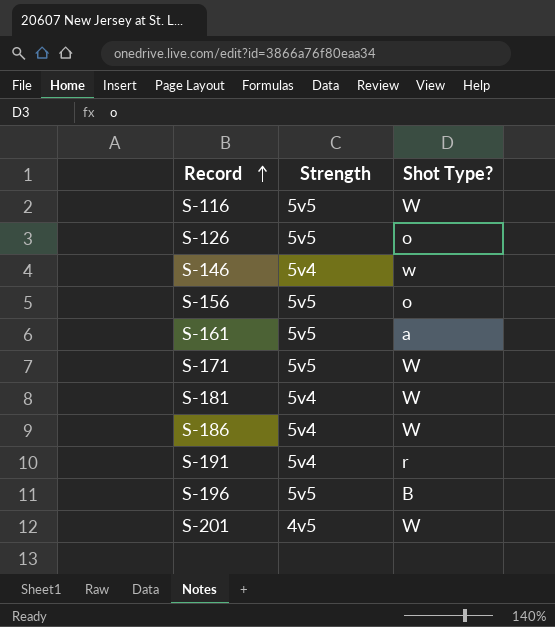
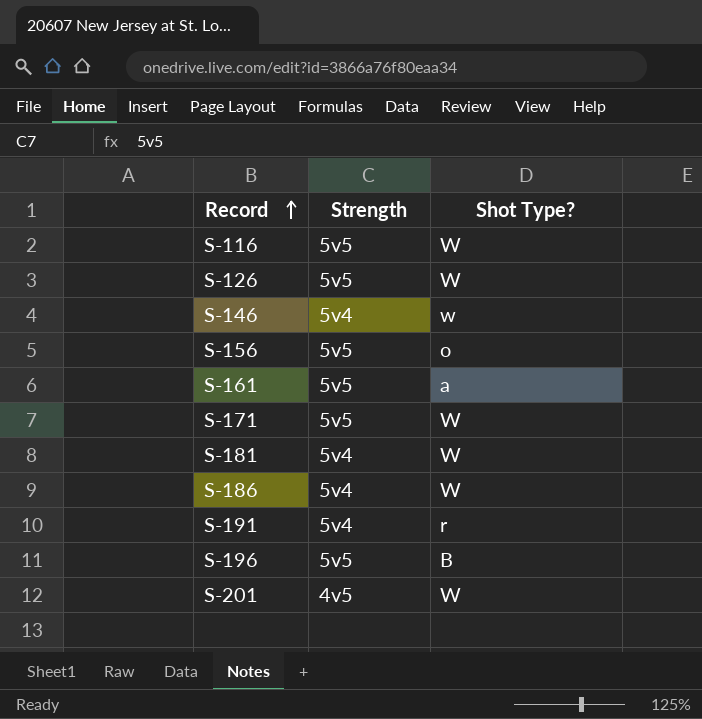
S-126 | Shot Type?: o -> W

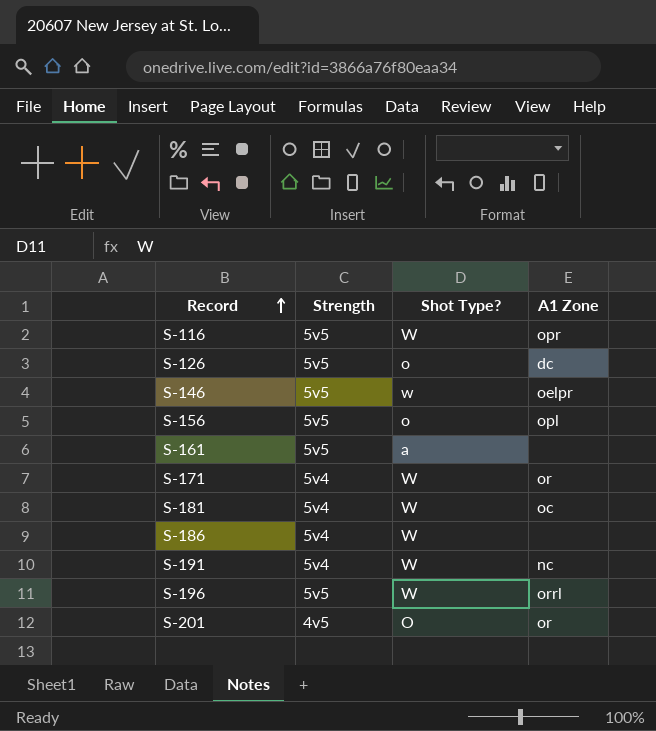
column A1 Zone | position: none -> 4
S-126 | Shot Type?: W -> o
S-146 | Strength: 5v4 -> 5v5
S-171 | Strength: 5v5 -> 5v4
S-191 | Shot Type?: r -> W
S-196 | Shot Type?: B -> W
S-201 | Shot Type?: W -> O

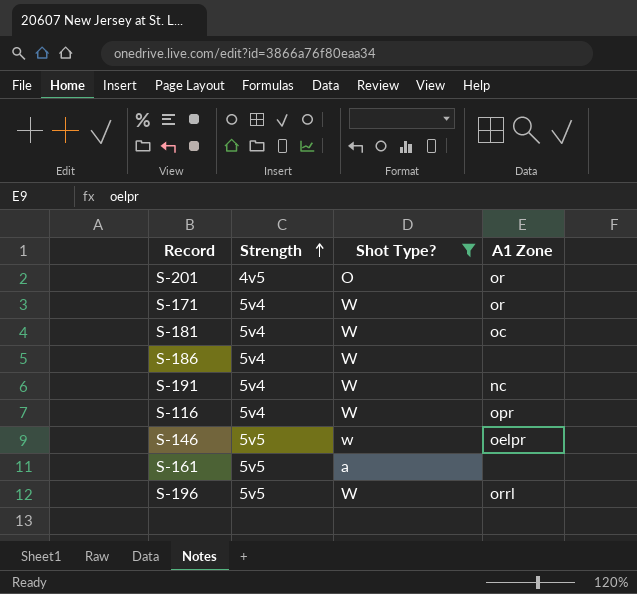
filter: none -> Shot Type? != o
row order: Record ascending -> Strength ascending
S-116 | Strength: 5v5 -> 5v4

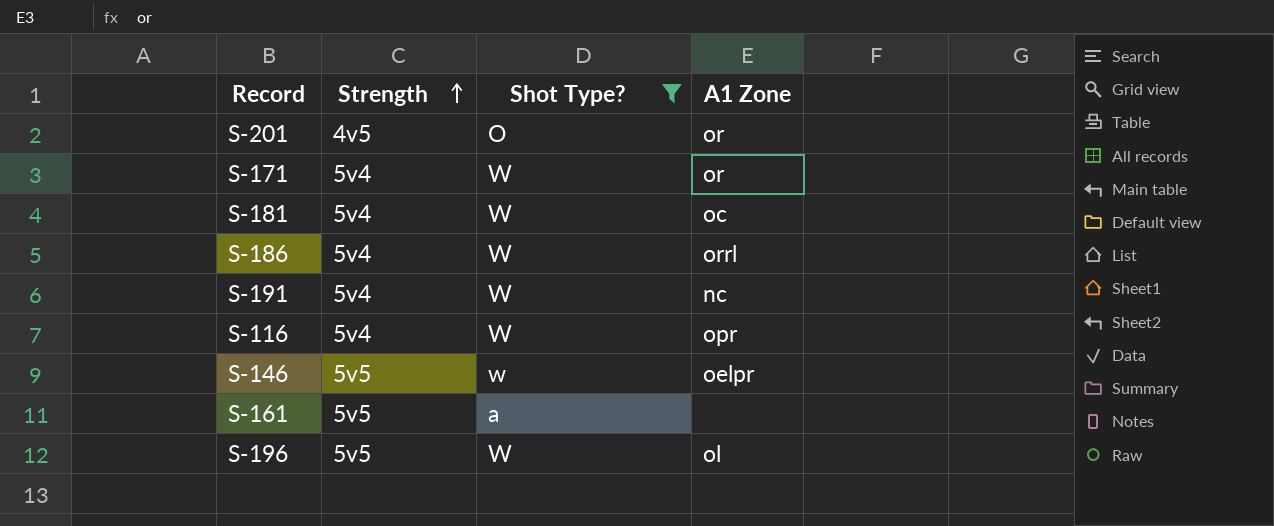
S-186 | A1 Zone: none -> orrl
S-196 | A1 Zone: orrl -> ol

